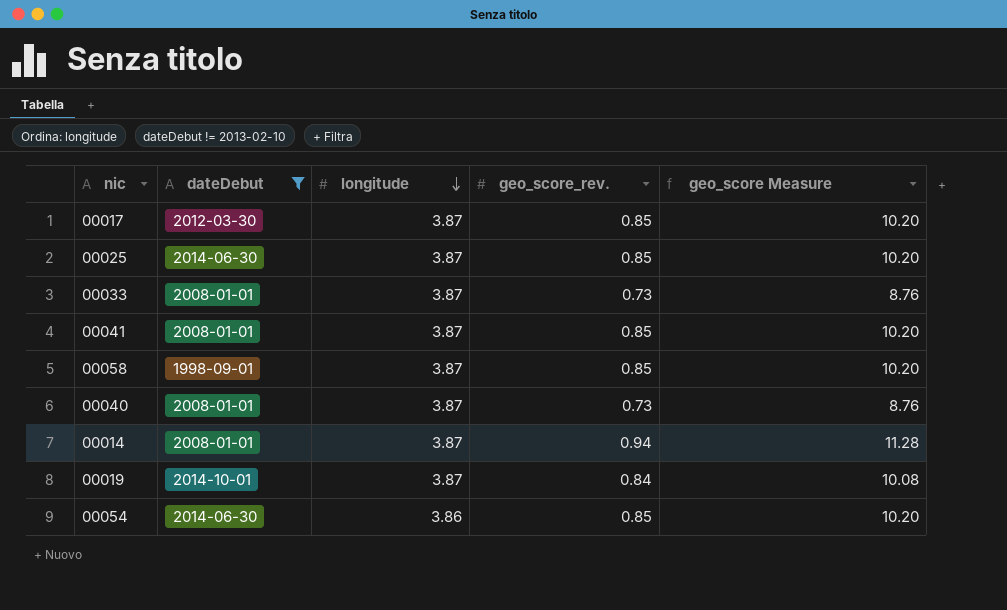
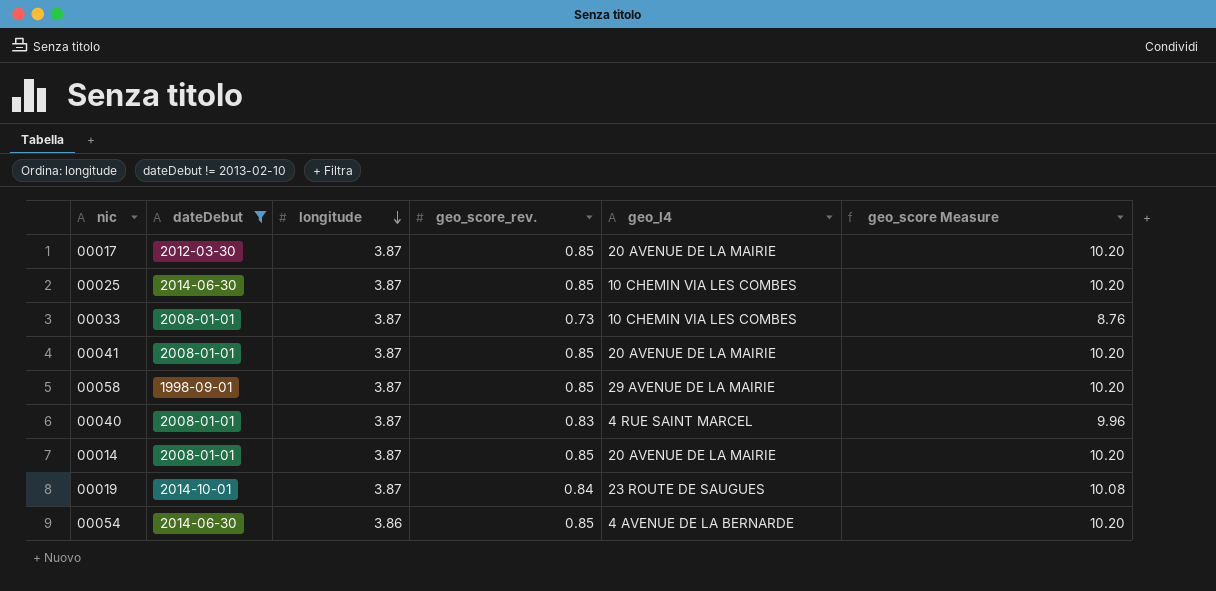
column geo_l4 | position: none -> 5
00040 | geo_score_rev.: 0.73 -> 0.83
00040 | geo_score Measure: 8.76 -> 9.96
00014 | geo_score_rev.: 0.94 -> 0.85
00014 | geo_score Measure: 11.28 -> 10.20

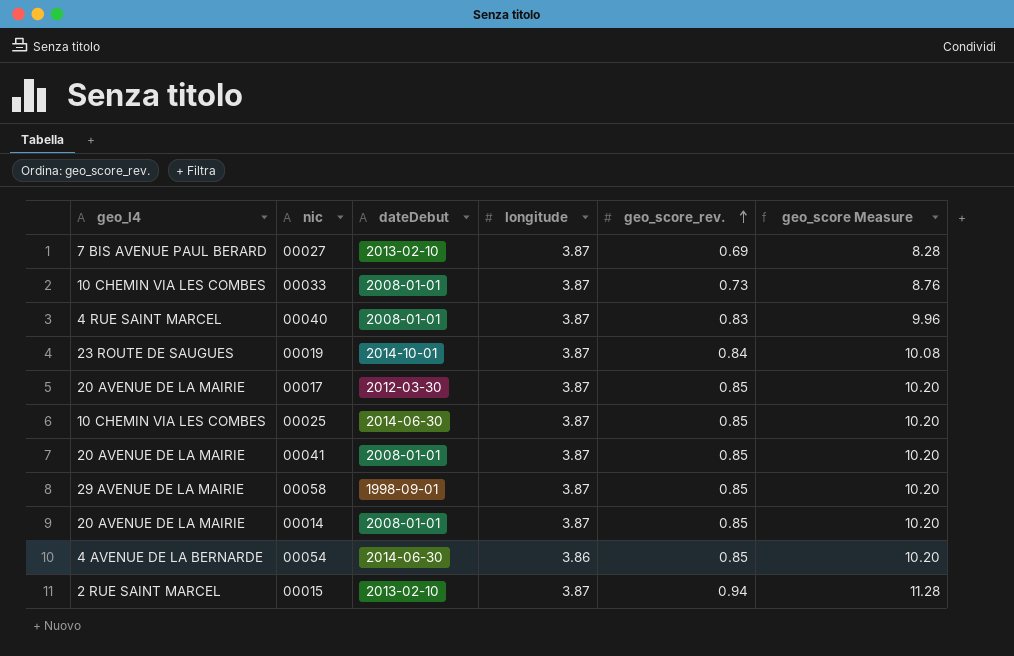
filter: dateDebut != 2013-02-10 -> none
row order: longitude descending -> geo_score_rev. ascending
column geo_l4 | position: 5 -> 1

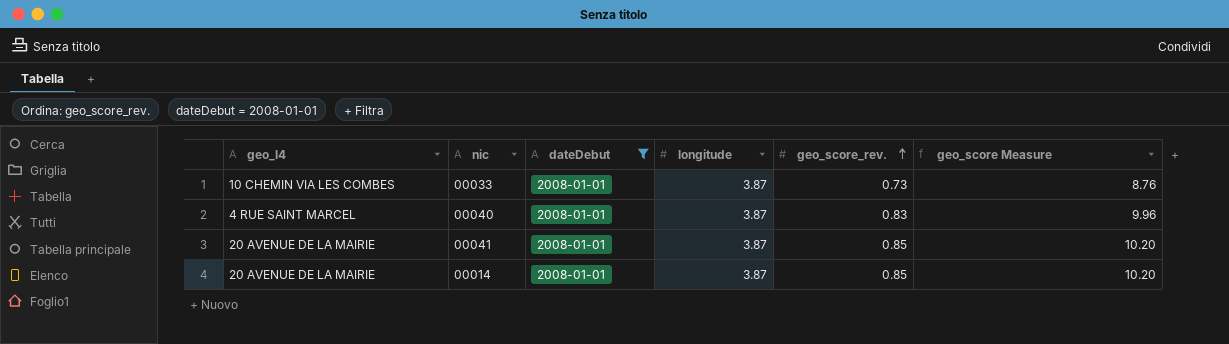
filter: none -> dateDebut = 2008-01-01

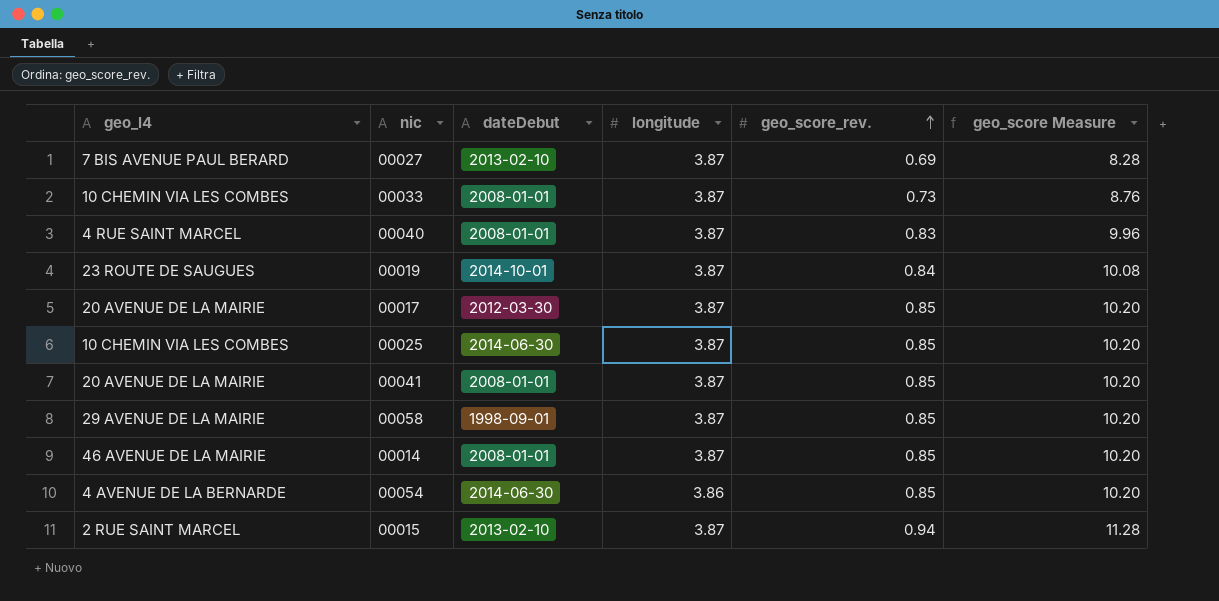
filter: dateDebut = 2008-01-01 -> none
00014 | geo_l4: 20 AVENUE DE LA MAIRIE -> 46 AVENUE DE LA MAIRIE

